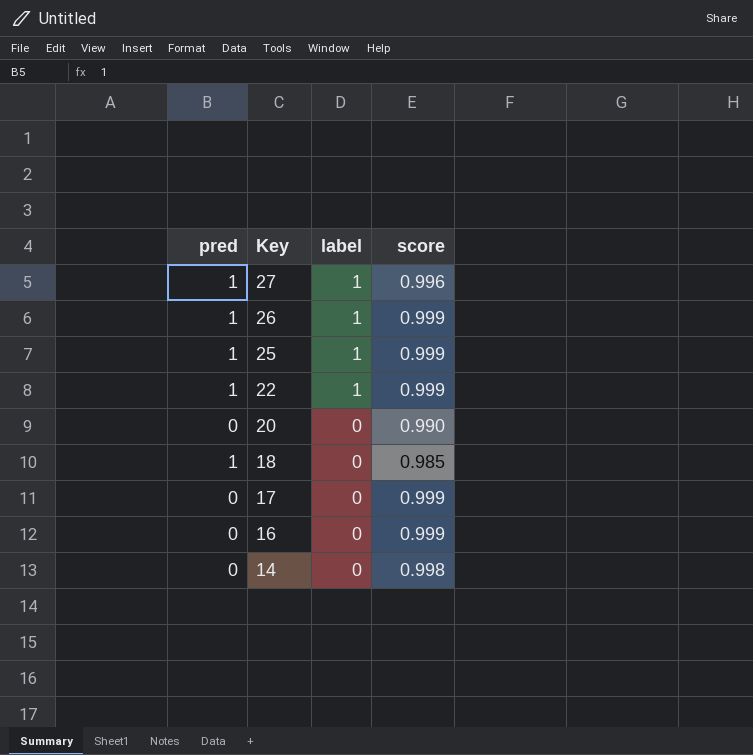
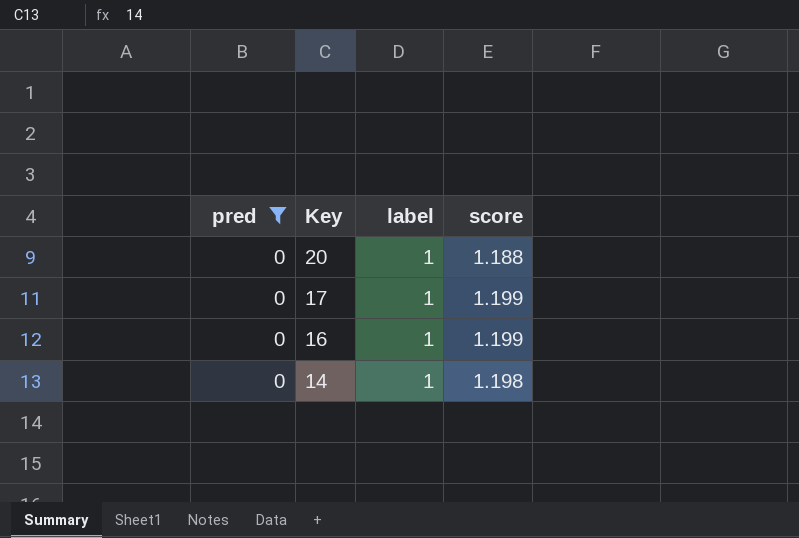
filter: none -> pred = 0
20 | label: 0 -> 1
20 | score: 0.990 -> 1.188
17 | label: 0 -> 1
17 | score: 0.999 -> 1.199
16 | label: 0 -> 1
16 | score: 0.999 -> 1.199
14 | label: 0 -> 1
14 | score: 0.998 -> 1.198

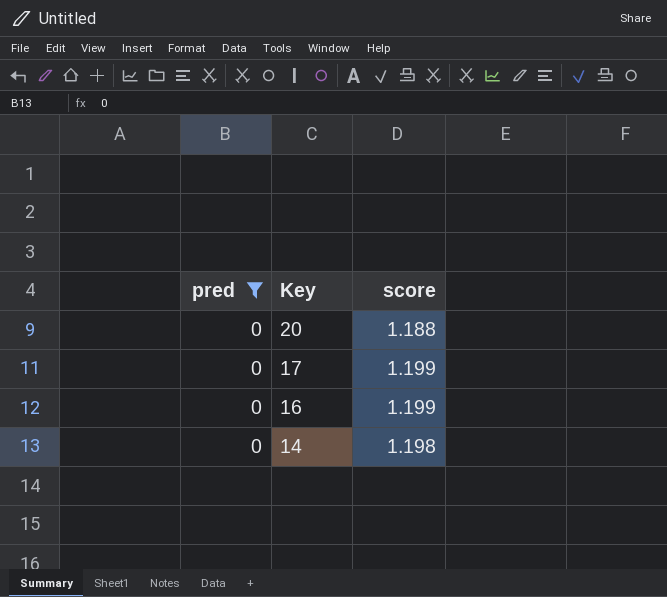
column label | position: 3 -> none

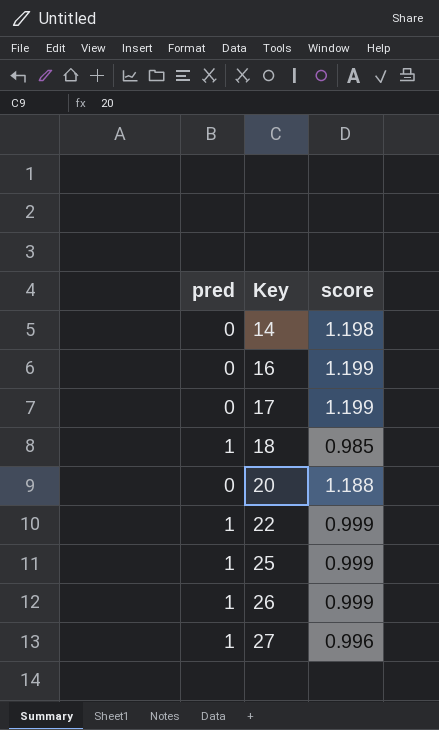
filter: pred = 0 -> none
row order: Key descending -> Key ascending

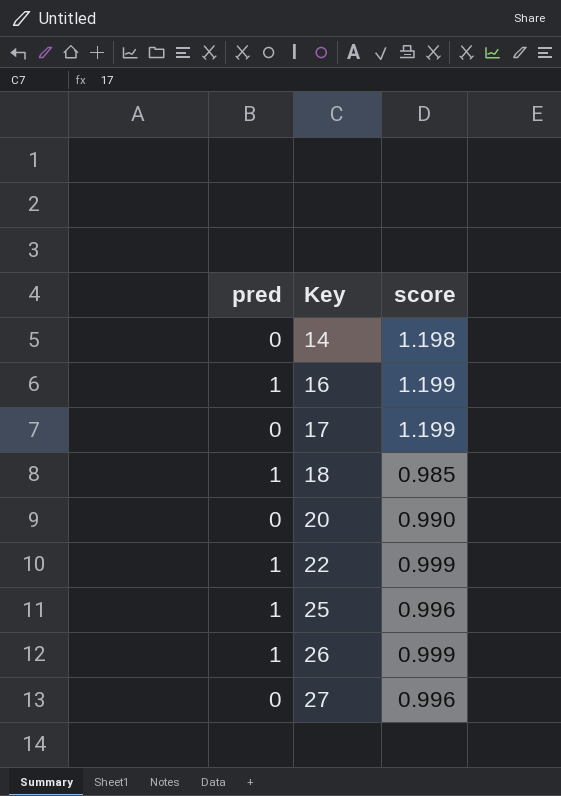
16 | pred: 0 -> 1
20 | score: 1.188 -> 0.990
25 | score: 0.999 -> 0.996
27 | pred: 1 -> 0

